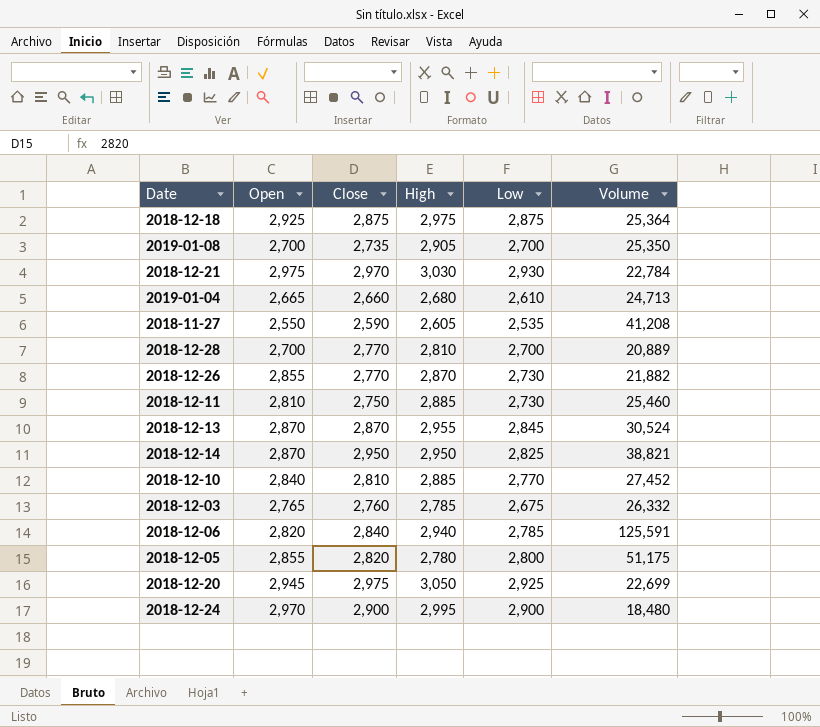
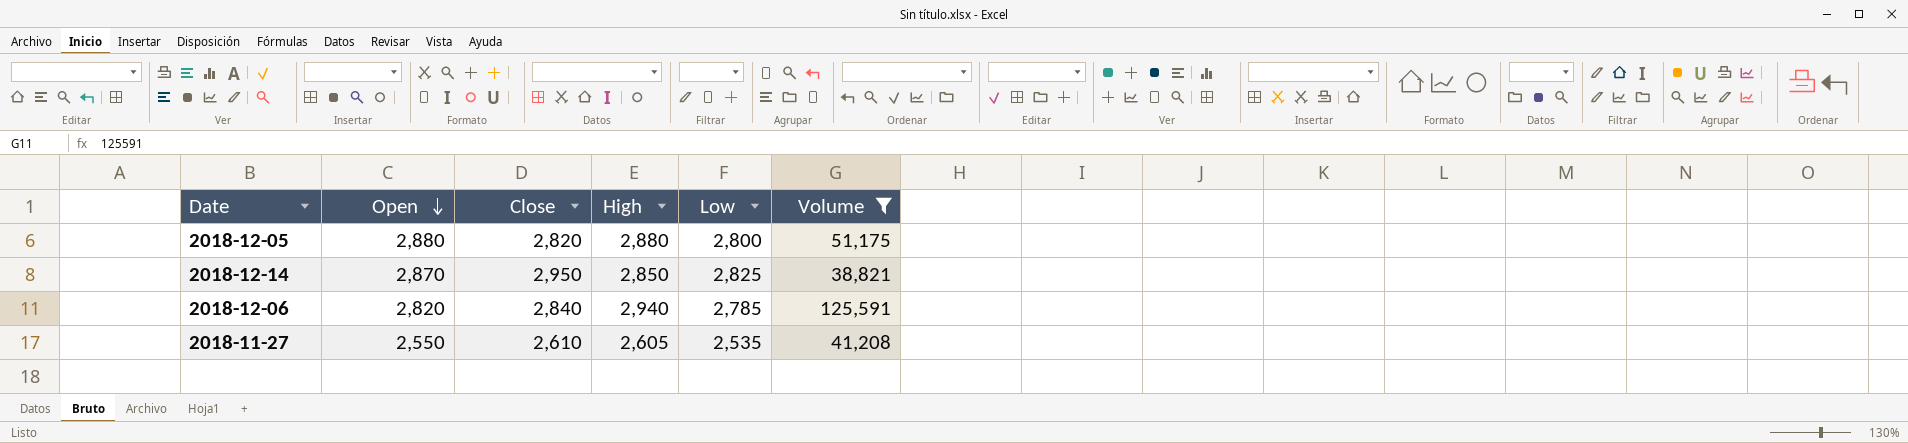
filter: none -> Volume >= 38,821
row order: none -> Open descending
2018-12-05 | Open: 2,855 -> 2,880
2018-12-05 | High: 2,780 -> 2,880
2018-12-14 | High: 2,950 -> 2,850
2018-11-27 | Close: 2,590 -> 2,610

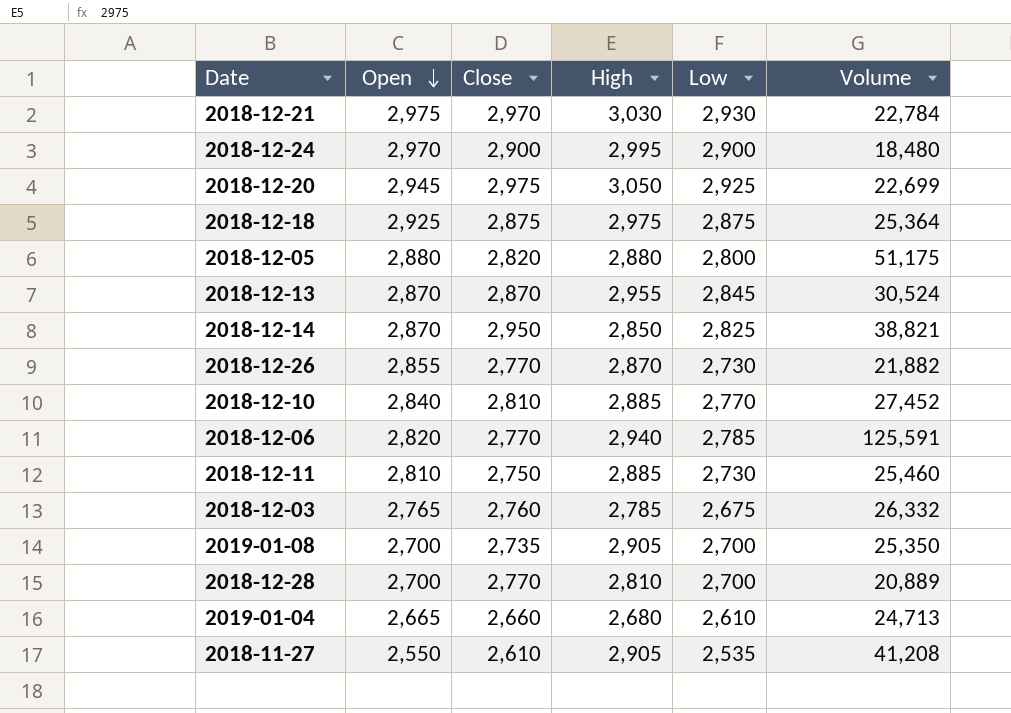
filter: Volume >= 38,821 -> none
2018-12-06 | Close: 2,840 -> 2,770
2018-11-27 | High: 2,605 -> 2,905

